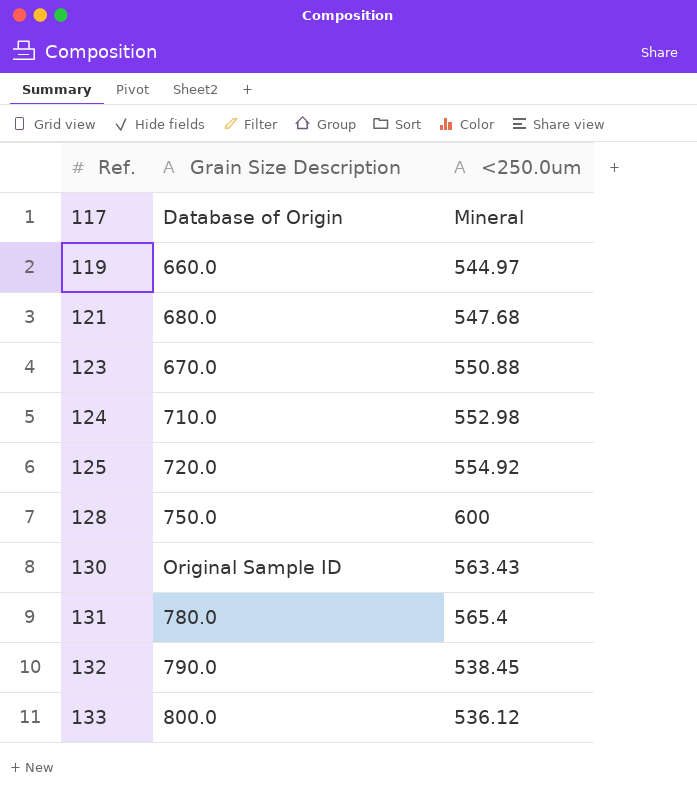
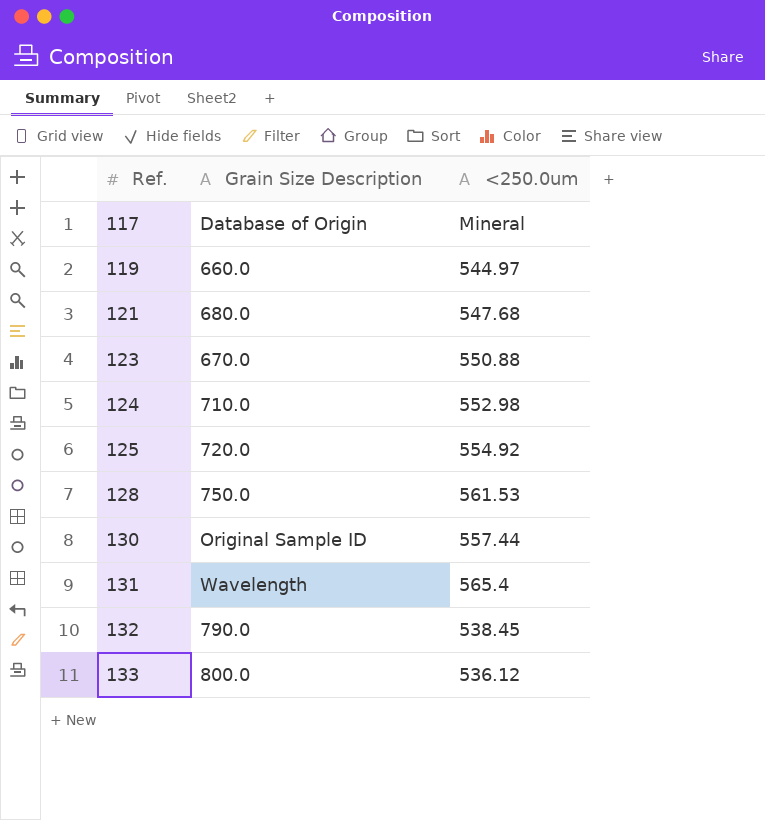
128 | <250.0um: 600 -> 561.53
130 | <250.0um: 563.43 -> 557.44
131 | Grain Size Description: 780.0 -> Wavelength

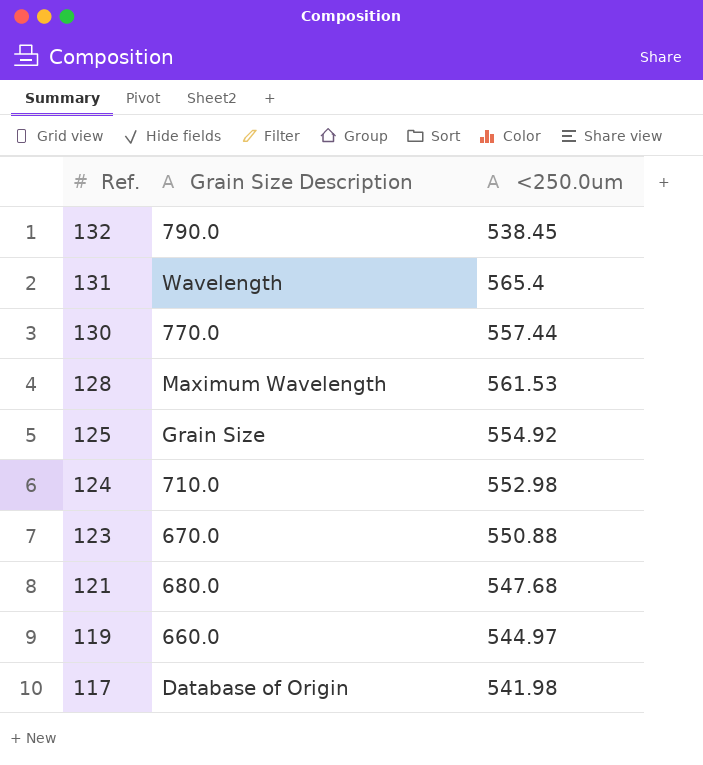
row order: Ref. ascending -> Ref. descending
row 133: 800.0 | 536.12 -> none
130 | Grain Size Description: Original Sample ID -> 770.0
128 | Grain Size Description: 750.0 -> Maximum Wavelength
125 | Grain Size Description: 720.0 -> Grain Size
117 | <250.0um: Mineral -> 541.98

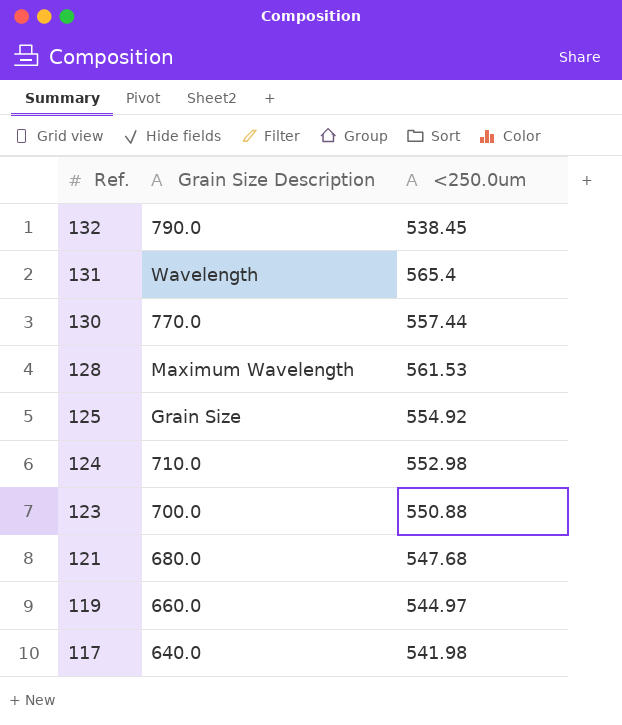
123 | Grain Size Description: 670.0 -> 700.0
117 | Grain Size Description: Database of Origin -> 640.0

